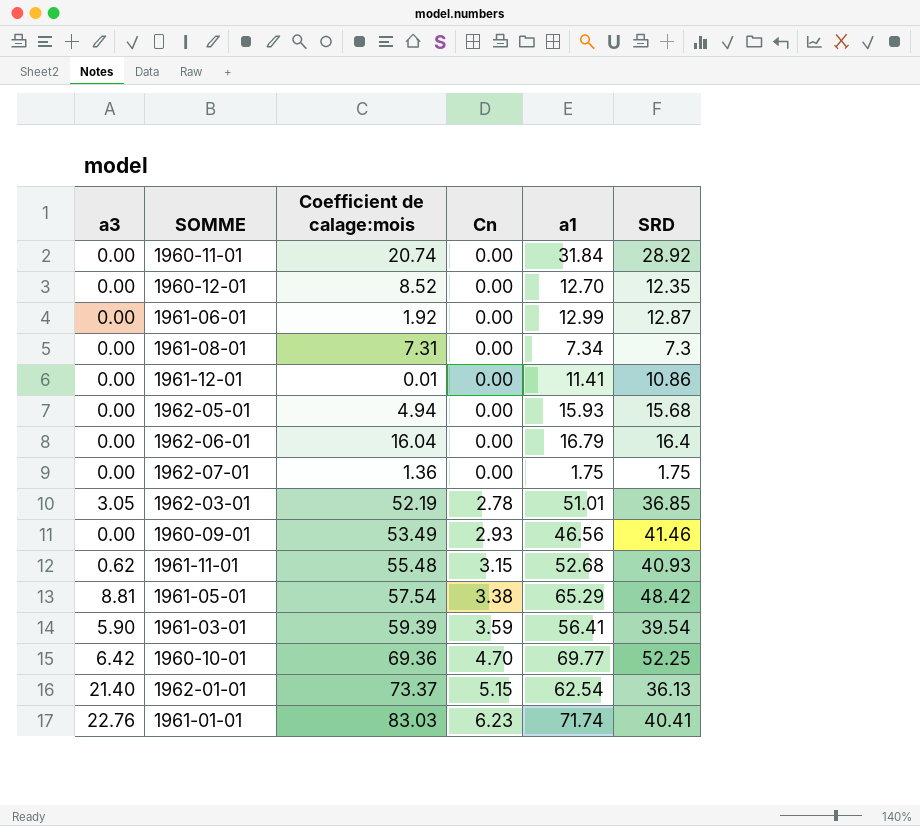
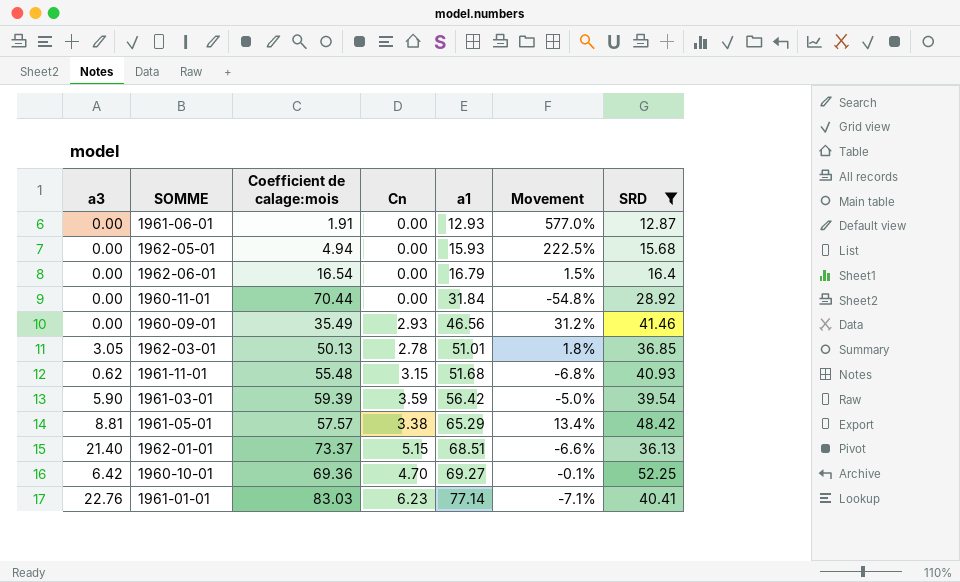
filter: none -> SRD >= 12.87
row order: Cn ascending -> a1 ascending
column Movement | formula: none -> ([a1] - [Coefficient de calage:mois]) / [Coefficient de calage:mois]
1961-06-01 | Coefficient de calage:mois: 1.92 -> 1.91
1961-06-01 | a1: 12.99 -> 12.93
1962-06-01 | Coefficient de calage:mois: 16.04 -> 16.54
1960-11-01 | Coefficient de calage:mois: 20.74 -> 70.44
1960-09-01 | Coefficient de calage:mois: 53.49 -> 35.49
1962-03-01 | Coefficient de calage:mois: 52.19 -> 50.13
1961-11-01 | a1: 52.68 -> 51.68
1961-03-01 | a1: 56.41 -> 56.42
1961-05-01 | Coefficient de calage:mois: 57.54 -> 57.57
1962-01-01 | a1: 62.54 -> 68.51
1960-10-01 | a1: 69.77 -> 69.27
1961-01-01 | a1: 71.74 -> 77.14

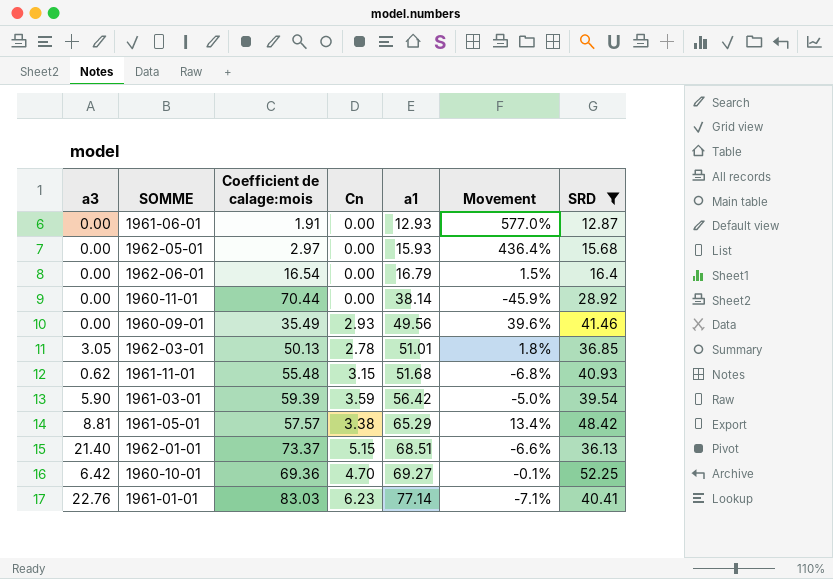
1962-05-01 | Coefficient de calage:mois: 4.94 -> 2.97
1962-05-01 | Movement: 222.5% -> 436.4%
1960-11-01 | a1: 31.84 -> 38.14
1960-11-01 | Movement: -54.8% -> -45.9%
1960-09-01 | a1: 46.56 -> 49.56
1960-09-01 | Movement: 31.2% -> 39.6%

